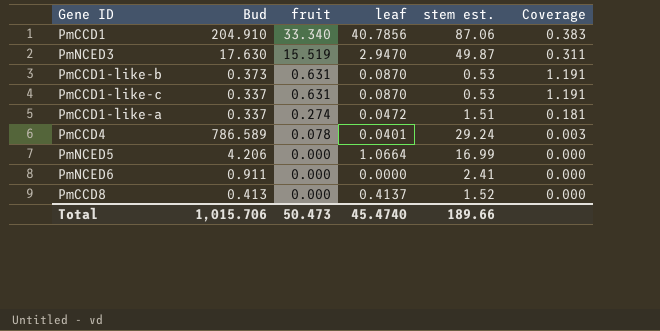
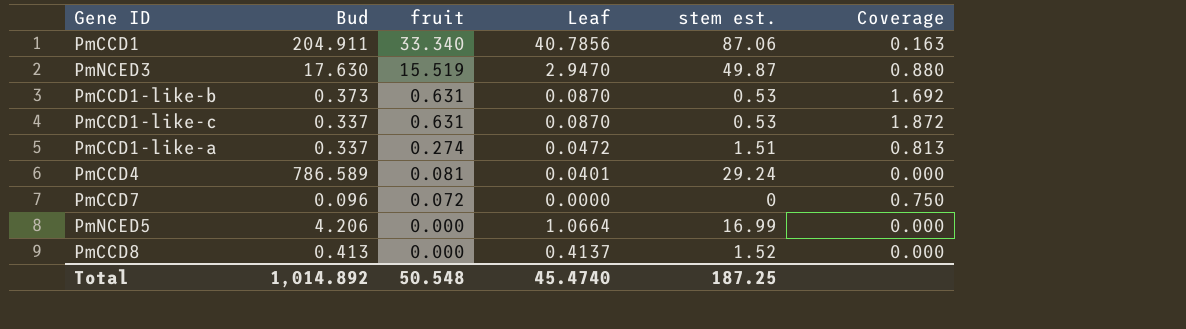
column name: leaf -> Leaf
column Coverage | formula: [fruit] / [stem est.] -> [fruit] / [Bud]
row PmNCED6: 0.911 | 0.000 | 0.0000 | 2.41 | 0.000 -> none
PmCCD1 | Bud: 204.910 -> 204.911
PmCCD4 | fruit: 0.078 -> 0.081
row PmCCD7: none -> 0.096 | 0.072 | 0.0000 | 0 | 0.750
Total | Bud: 1,015.706 -> 1,014.892
Total | fruit: 50.473 -> 50.548
Total | stem est.: 189.66 -> 187.25

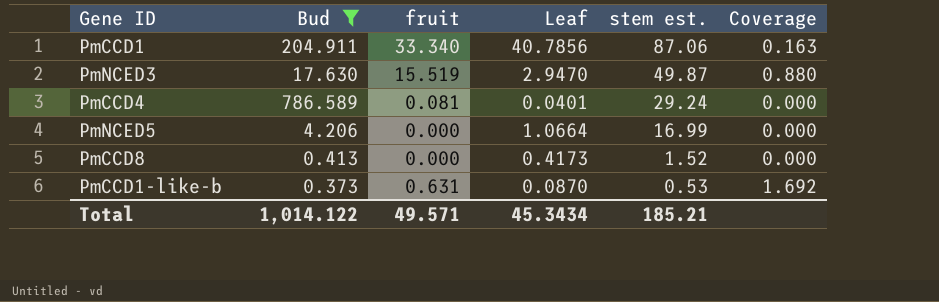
filter: none -> Bud >= 0.373
row order: fruit descending -> stem est. descending
PmCCD8 | Leaf: 0.4137 -> 0.4173
Total | Bud: 1,014.892 -> 1,014.122
Total | fruit: 50.548 -> 49.571
Total | Leaf: 45.4740 -> 45.3434
Total | stem est.: 187.25 -> 185.21

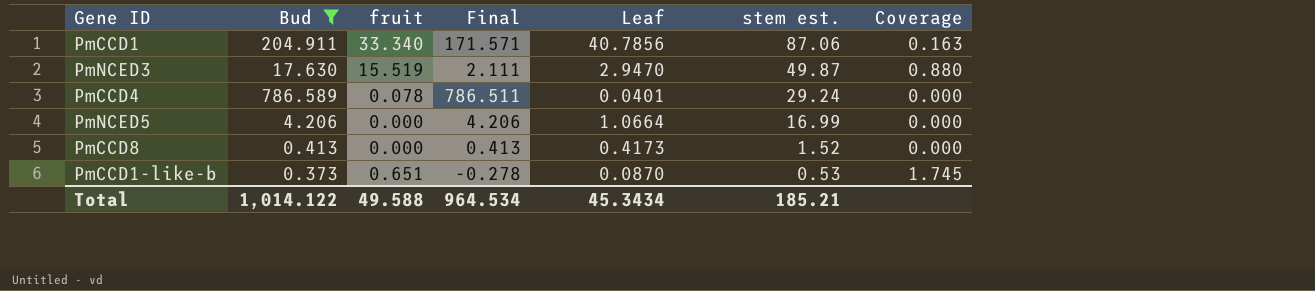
column Final | formula: none -> [Bud] - [fruit]
PmCCD4 | fruit: 0.081 -> 0.078
PmCCD1-like-b | fruit: 0.631 -> 0.651
PmCCD1-like-b | Coverage: 1.692 -> 1.745
Total | fruit: 49.571 -> 49.588

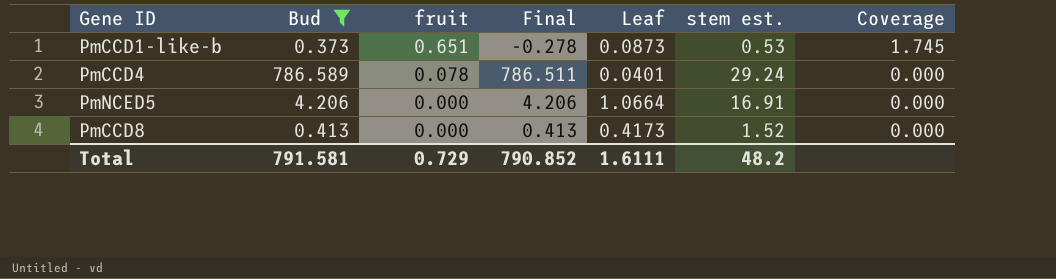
row order: stem est. descending -> fruit descending
row PmCCD1: 204.911 | 33.340 | 171.571 | 40.7856 | 87.06 | 0.163 -> none
row PmNCED3: 17.630 | 15.519 | 2.111 | 2.9470 | 49.87 | 0.880 -> none
PmCCD1-like-b | Leaf: 0.0870 -> 0.0873
PmNCED5 | stem est.: 16.99 -> 16.91
Total | Bud: 1,014.122 -> 791.581
Total | fruit: 49.588 -> 0.729
Total | Final: 964.534 -> 790.852
Total | Leaf: 45.3434 -> 1.6111
Total | stem est.: 185.21 -> 48.2

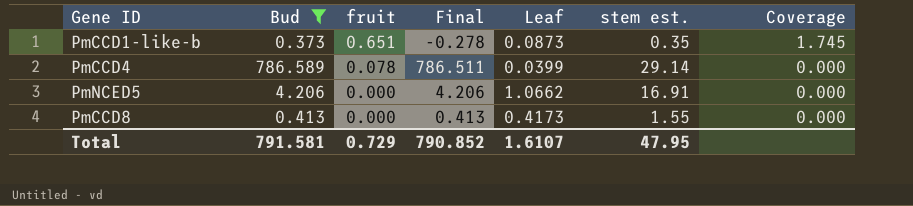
PmCCD1-like-b | stem est.: 0.53 -> 0.35
PmCCD4 | Leaf: 0.0401 -> 0.0399
PmCCD4 | stem est.: 29.24 -> 29.14
PmNCED5 | Leaf: 1.0664 -> 1.0662
PmCCD8 | stem est.: 1.52 -> 1.55
Total | Leaf: 1.6111 -> 1.6107
Total | stem est.: 48.2 -> 47.95

